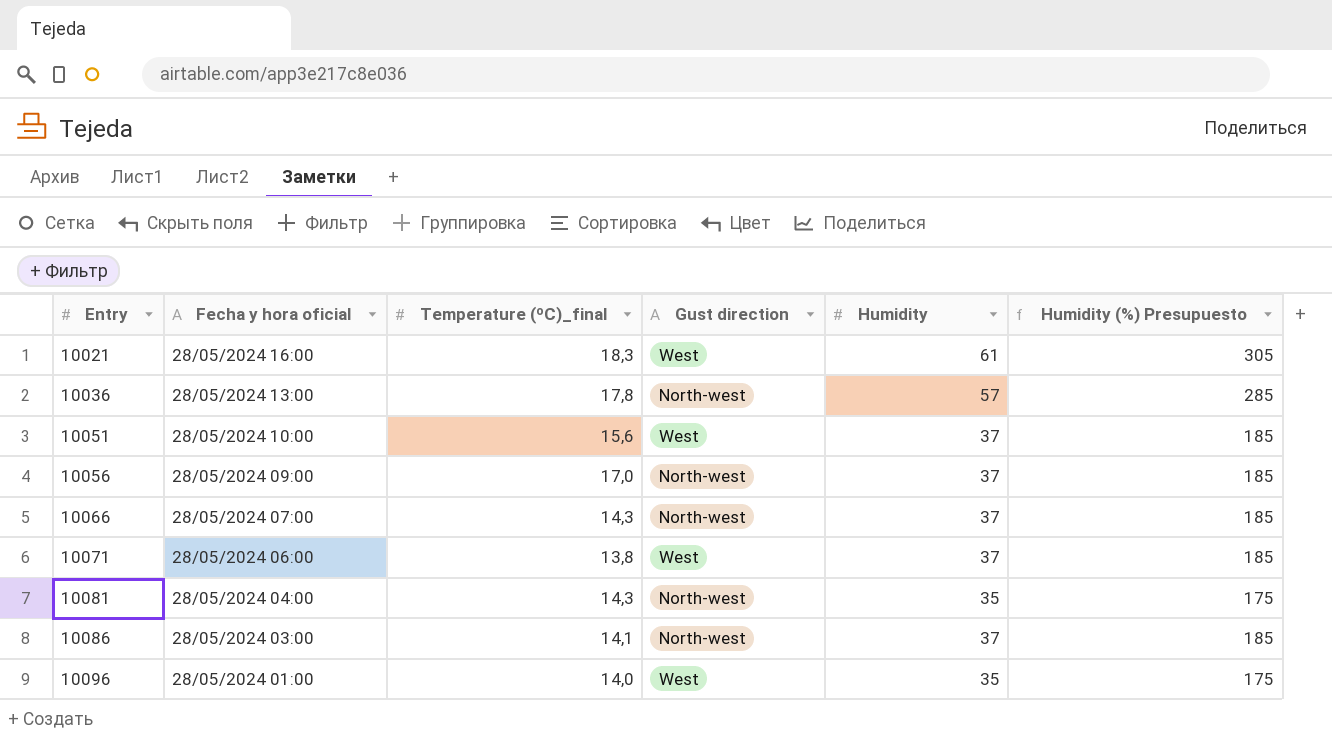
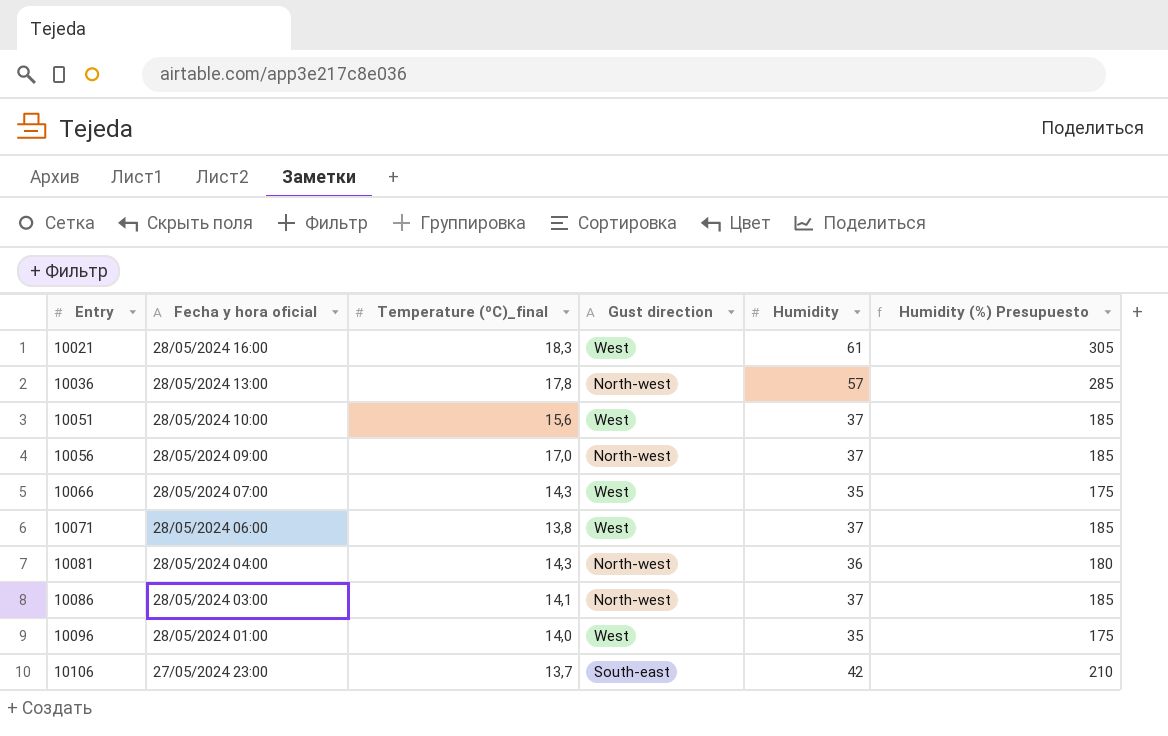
10066 | Gust direction: North-west -> West
10066 | Humidity: 37 -> 35
10066 | Humidity (%) Presupuesto: 185 -> 175
10081 | Humidity: 35 -> 36
10081 | Humidity (%) Presupuesto: 175 -> 180
row 10106: none -> 27/05/2024 23:00 | 13,7 | South-east | 42 | 210

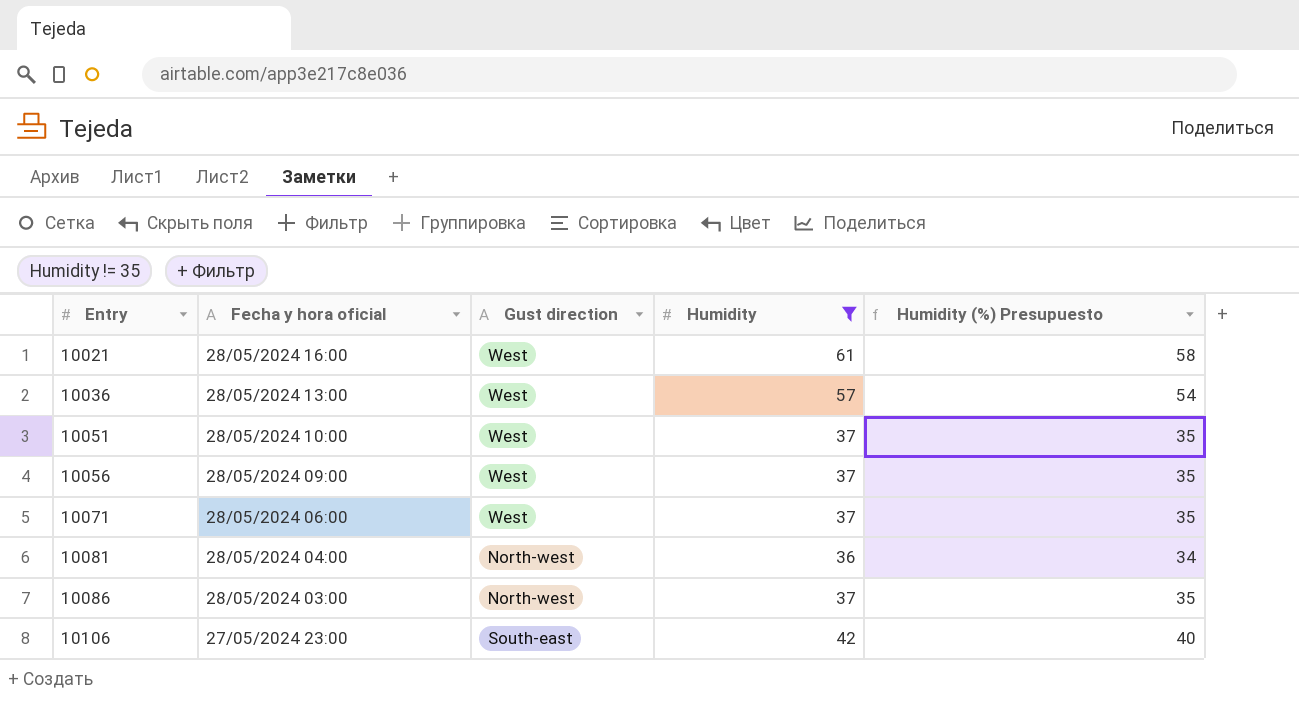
filter: none -> Humidity != 35
column Temperature (ºC)_final | position: 3 -> none
column Humidity (%) Presupuesto | formula: [Humidity] * 5 -> [Humidity] * 0,95
10036 | Gust direction: North-west -> West
10056 | Gust direction: North-west -> West

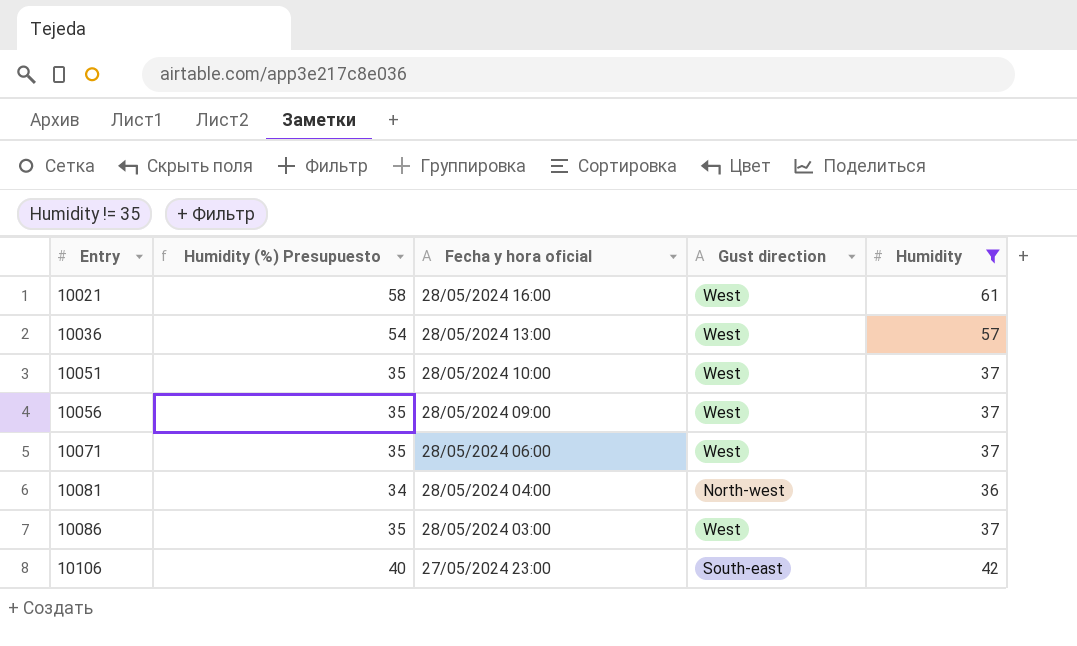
column Humidity (%) Presupuesto | position: 5 -> 2
10086 | Gust direction: North-west -> West

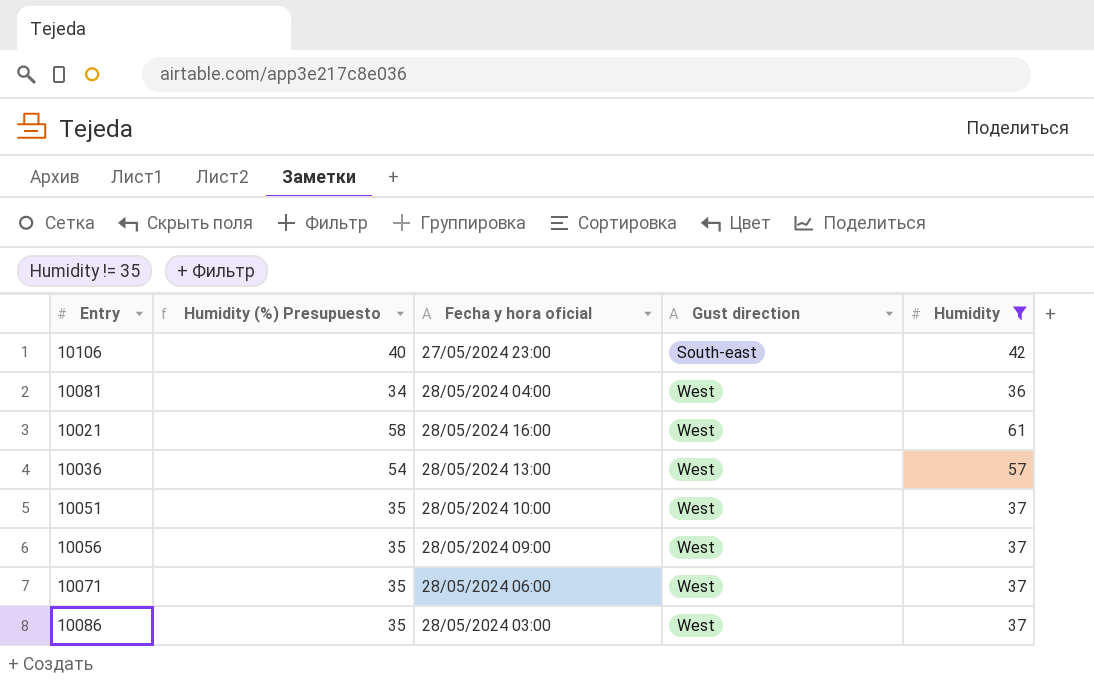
row order: Entry ascending -> Gust direction ascending
10081 | Gust direction: North-west -> West

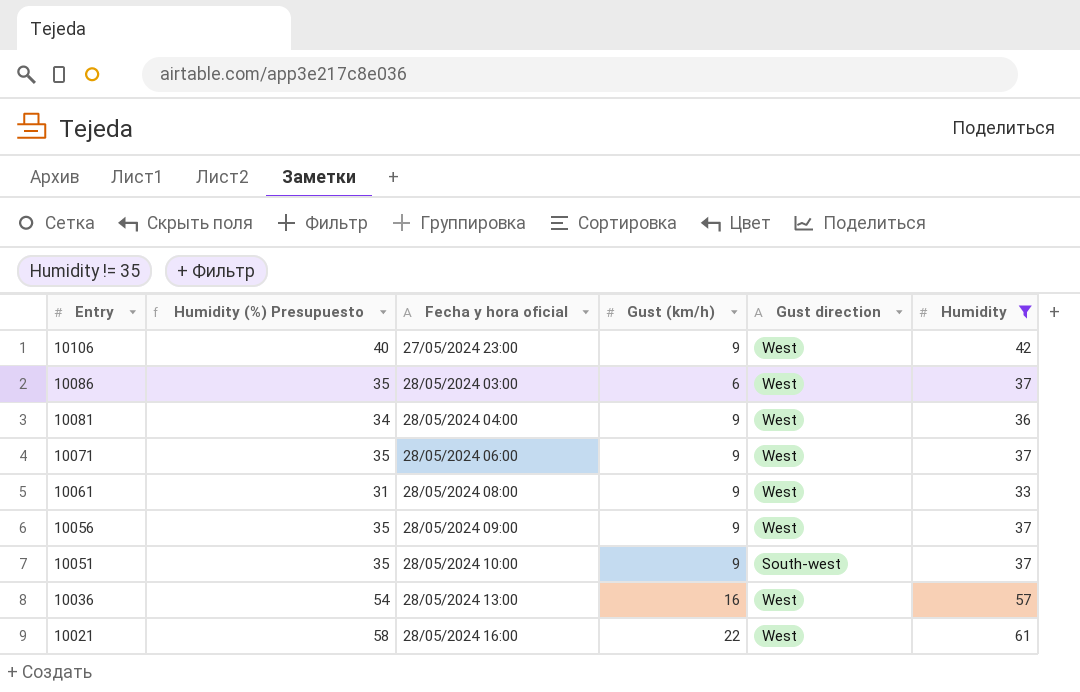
row order: Gust direction ascending -> Entry descending
column Gust (km/h) | position: none -> 4
10106 | Gust direction: South-east -> West
row 10061: none -> 31 | 28/05/2024 08:00 | 9 | West | 33
10051 | Gust direction: West -> South-west

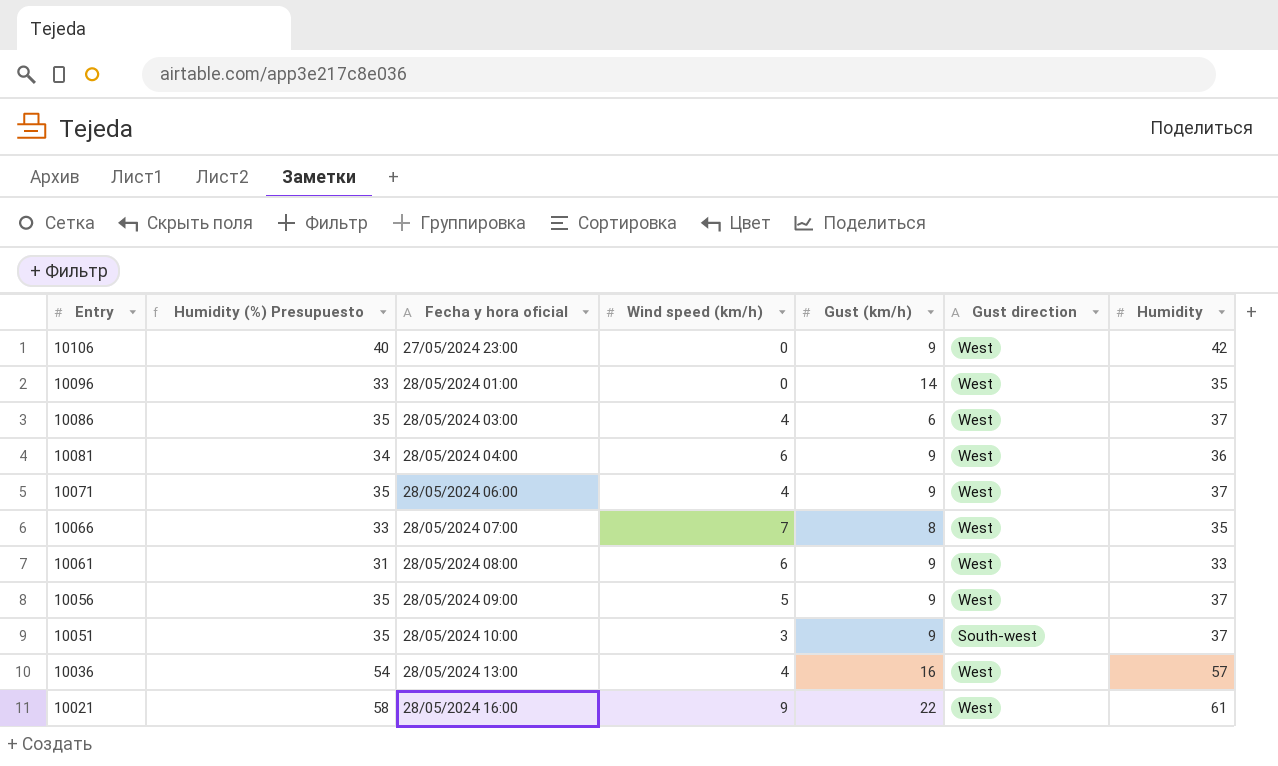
filter: Humidity != 35 -> none
column Wind speed (km/h) | position: none -> 4

